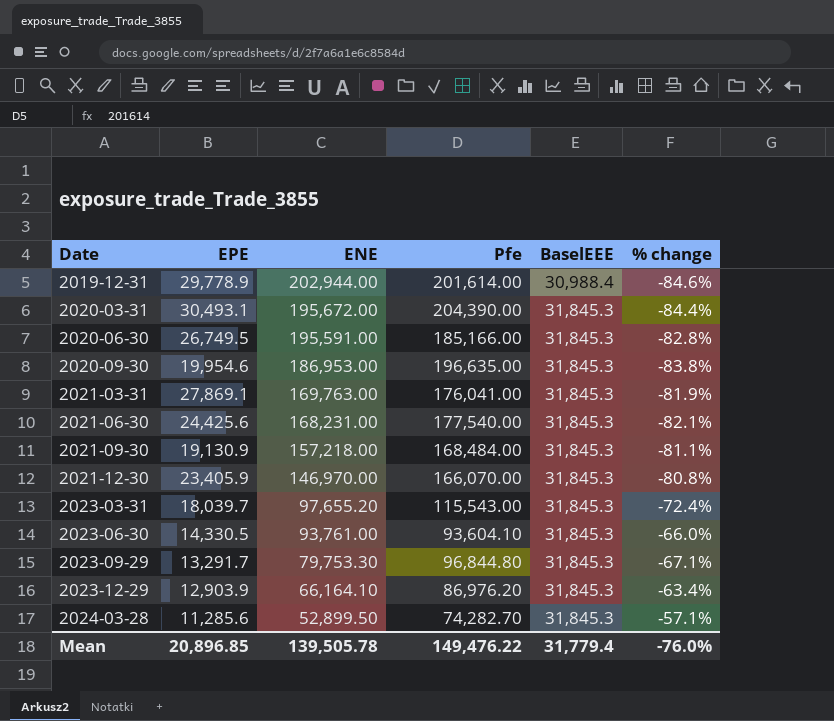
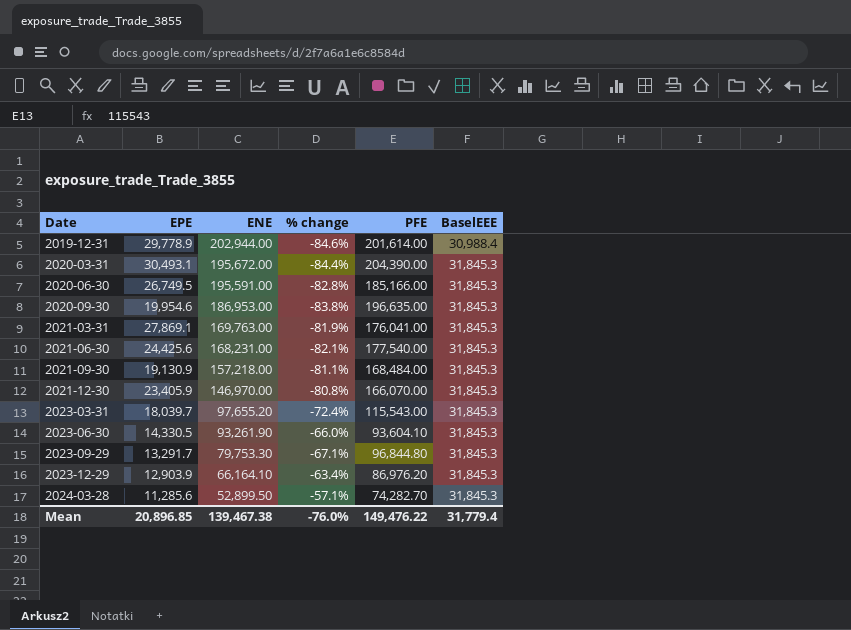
column % change | position: 6 -> 4
column name: Pfe -> PFE
2023-06-30 | ENE: 93,761.00 -> 93,261.90
Mean | ENE: 139,505.78 -> 139,467.38

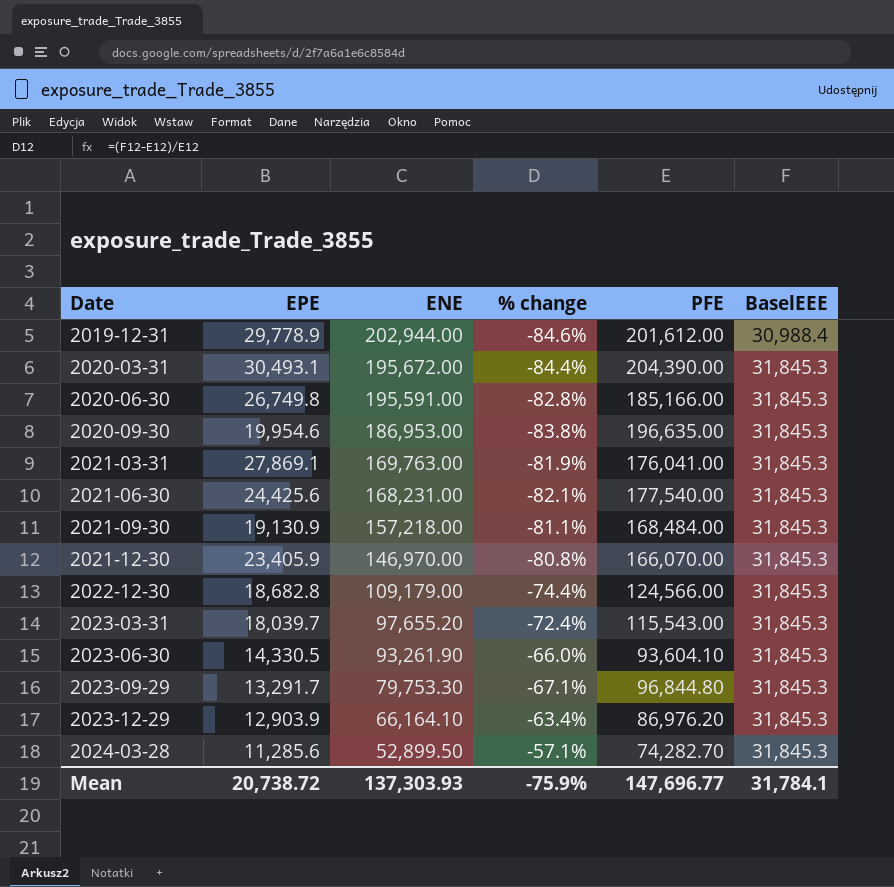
2019-12-31 | PFE: 201,614.00 -> 201,612.00
2020-06-30 | EPE: 26,749.5 -> 26,749.8
row 2022-12-30: none -> 18,682.8 | 109,179.00 | -74.4% | 124,566.00 | 31,845.3
Mean | EPE: 20,896.85 -> 20,738.72
Mean | ENE: 139,467.38 -> 137,303.93
Mean | % change: -76.0% -> -75.9%
Mean | PFE: 149,476.22 -> 147,696.77
Mean | BaselEEE: 31,779.4 -> 31,784.1

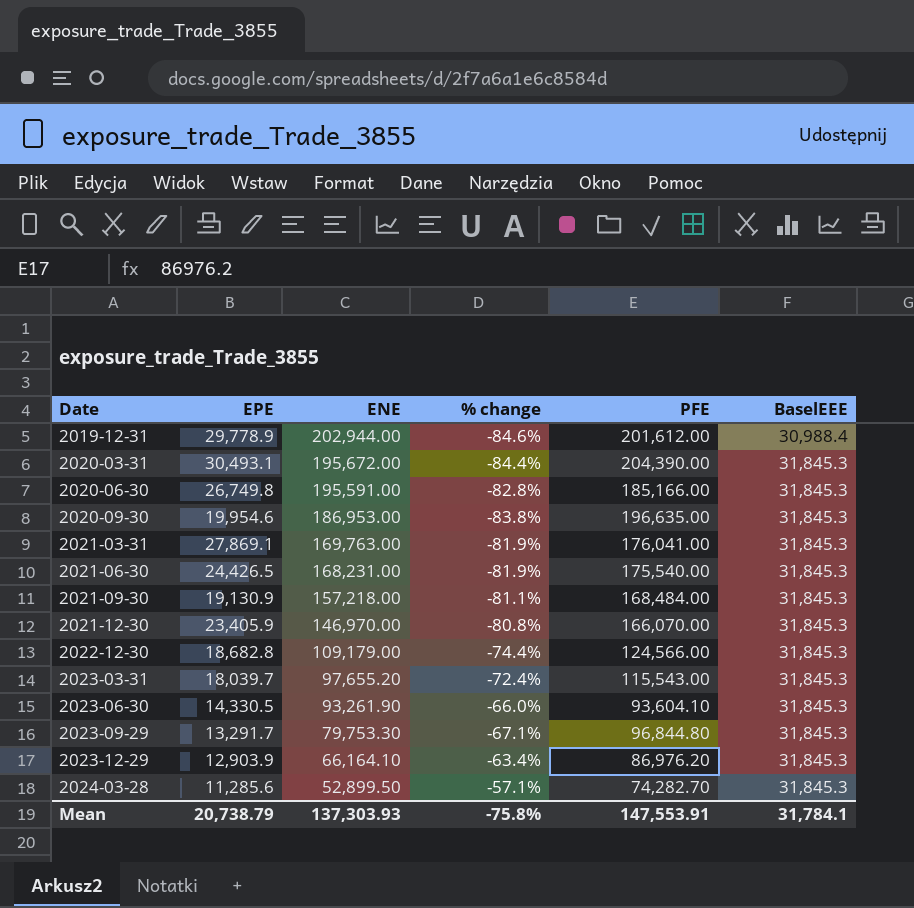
2021-06-30 | EPE: 24,425.6 -> 24,426.5
2021-06-30 | % change: -82.1% -> -81.9%
2021-06-30 | PFE: 177,540.00 -> 175,540.00
Mean | EPE: 20,738.72 -> 20,738.79
Mean | % change: -75.9% -> -75.8%
Mean | PFE: 147,696.77 -> 147,553.91

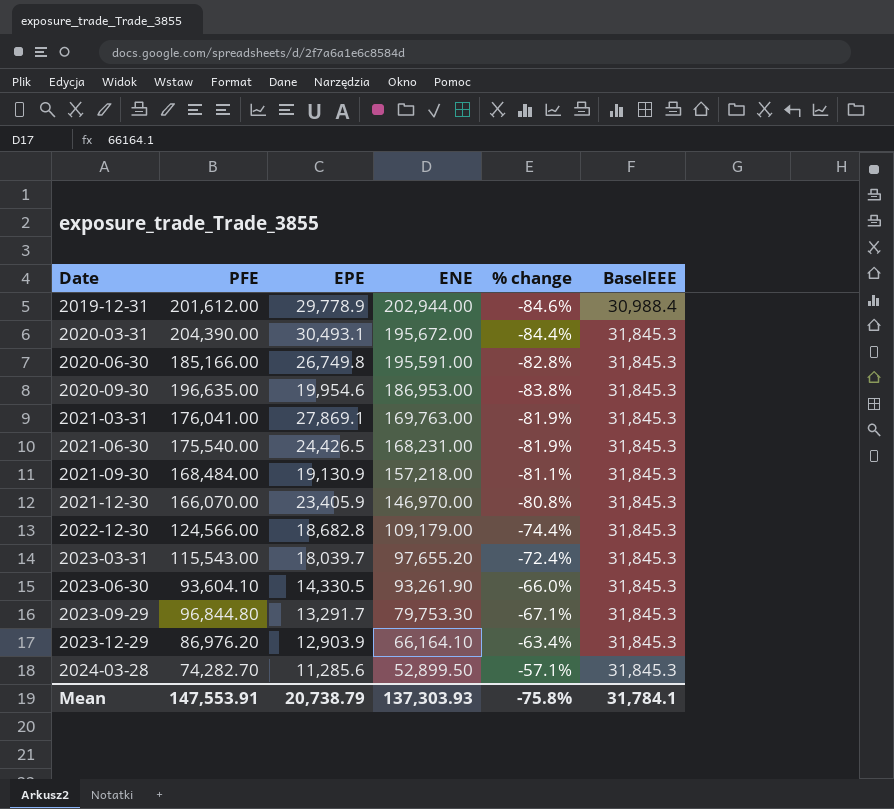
column PFE | position: 5 -> 2

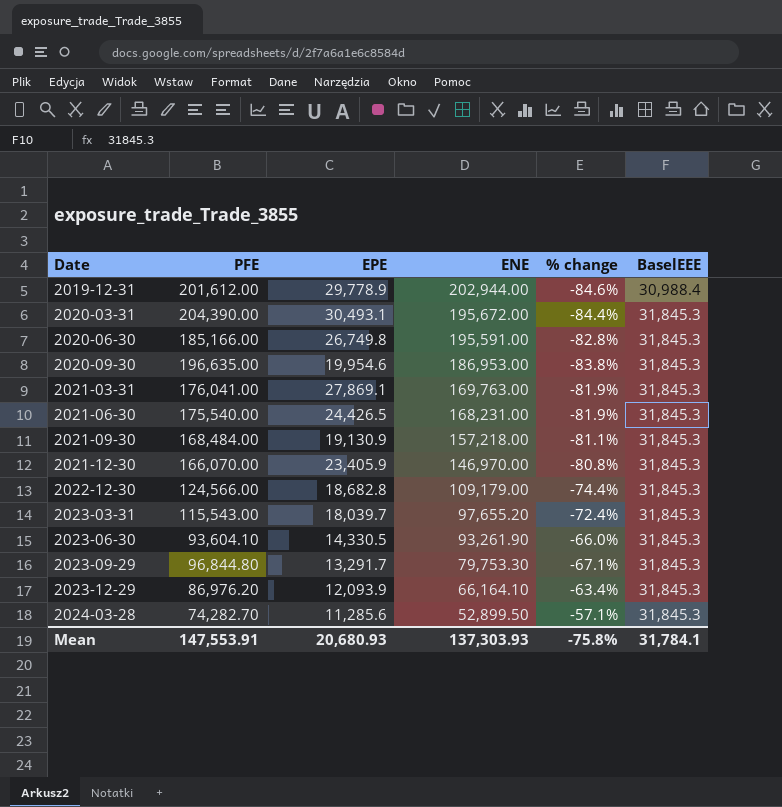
2023-12-29 | EPE: 12,903.9 -> 12,093.9
Mean | EPE: 20,738.79 -> 20,680.93

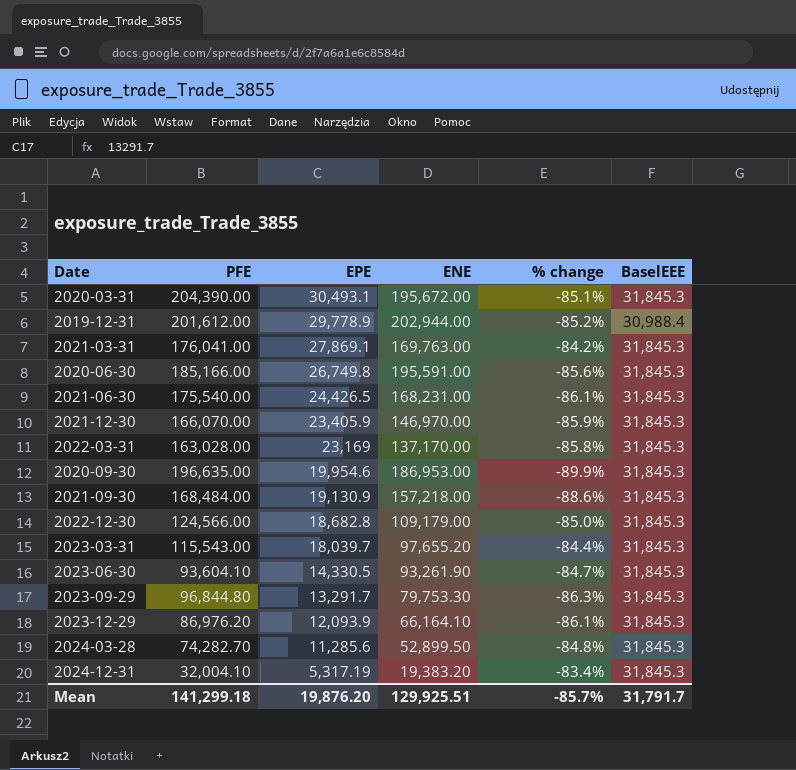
row order: Date ascending -> EPE descending
column % change | formula: ([BaselEEE] - [PFE]) / [PFE] -> ([EPE] - [PFE]) / [PFE]
row 2022-03-31: none -> 163,028.00 | 23,169 | 137,170.00 | -85.8% | 31,845.3
row 2024-12-31: none -> 32,004.10 | 5,317.19 | 19,383.20 | -83.4% | 31,845.3
Mean | PFE: 147,553.91 -> 141,299.18
Mean | EPE: 20,680.93 -> 19,876.20
Mean | ENE: 137,303.93 -> 129,925.51
Mean | % change: -75.8% -> -85.7%
Mean | BaselEEE: 31,784.1 -> 31,791.7

